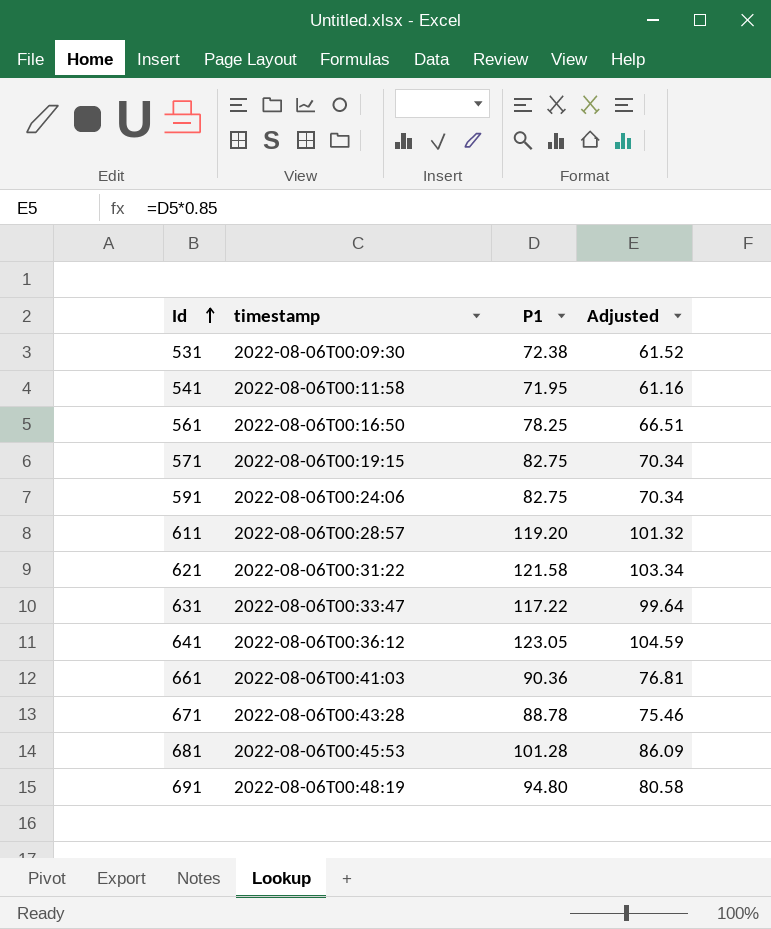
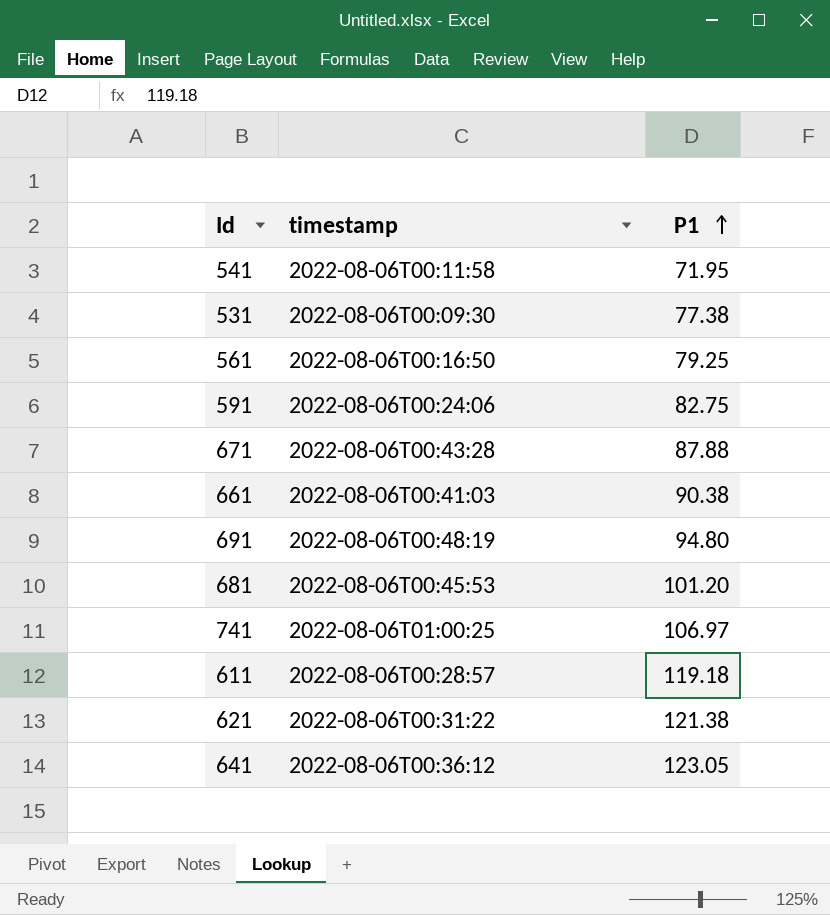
row order: Id ascending -> P1 ascending
column Adjusted | formula: [P1] * 0.85 -> none
row 571: 2022-08-06T00:19:15 | 82.75 | 70.34 -> none
row 631: 2022-08-06T00:33:47 | 117.22 | 99.64 -> none
531 | P1: 72.38 -> 77.38
561 | P1: 78.25 -> 79.25
671 | P1: 88.78 -> 87.88
661 | P1: 90.36 -> 90.38
681 | P1: 101.28 -> 101.20
row 741: none -> 2022-08-06T01:00:25 | 106.97
611 | P1: 119.20 -> 119.18
621 | P1: 121.58 -> 121.38

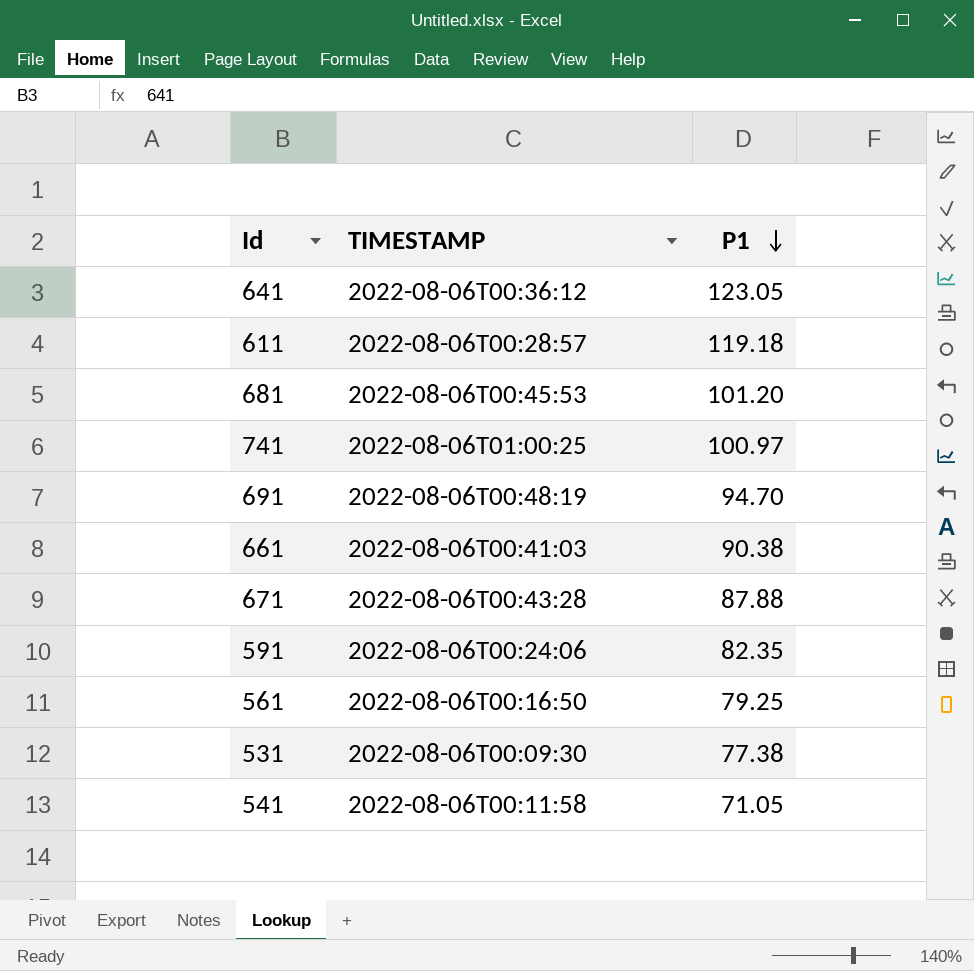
row order: P1 ascending -> P1 descending
column name: timestamp -> TIMESTAMP
row 621: 2022-08-06T00:31:22 | 121.38 -> none
741 | P1: 106.97 -> 100.97
691 | P1: 94.80 -> 94.70
591 | P1: 82.75 -> 82.35
541 | P1: 71.95 -> 71.05

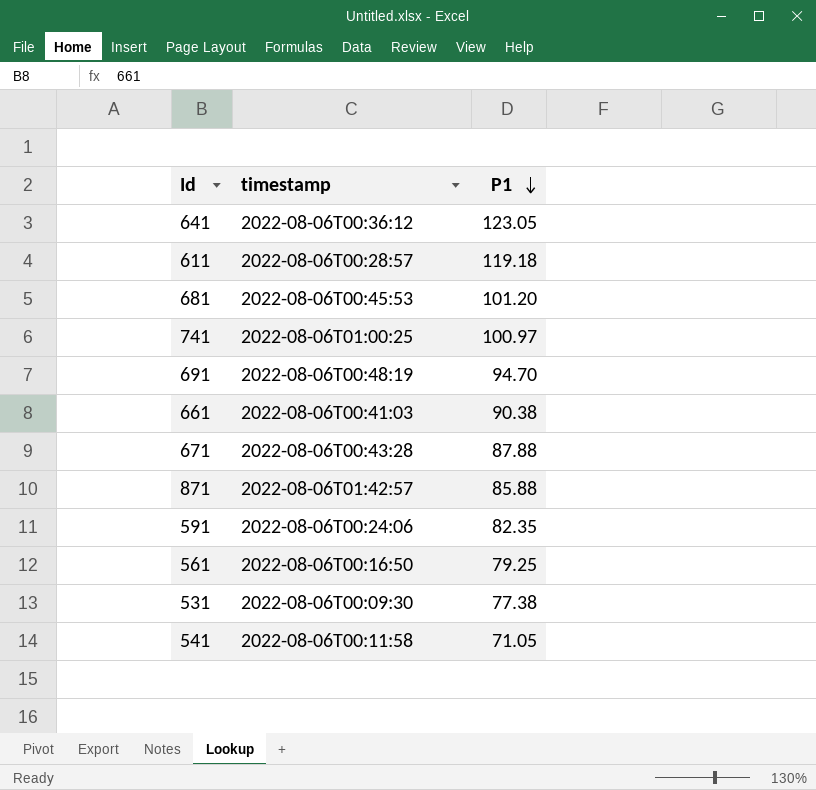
column name: TIMESTAMP -> timestamp
row 871: none -> 2022-08-06T01:42:57 | 85.88

